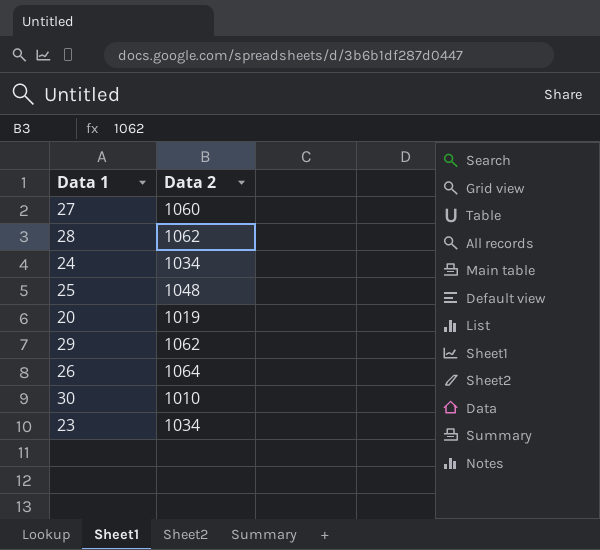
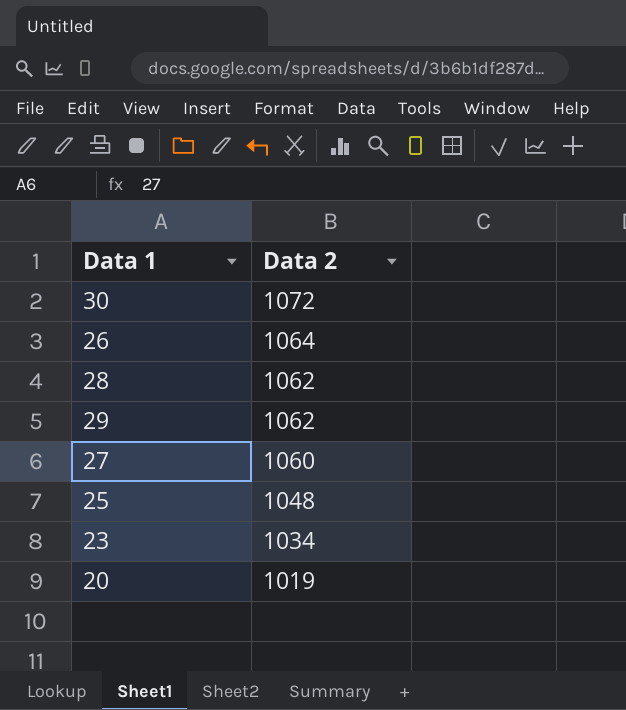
row order: none -> Data 2 descending
row 24: 1034 -> none
30 | Data 2: 1010 -> 1072

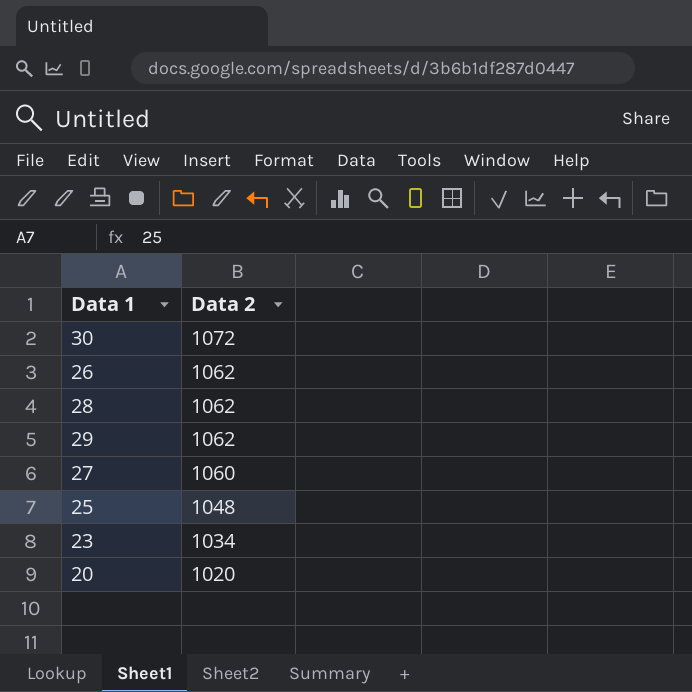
26 | Data 2: 1064 -> 1062
20 | Data 2: 1019 -> 1020

